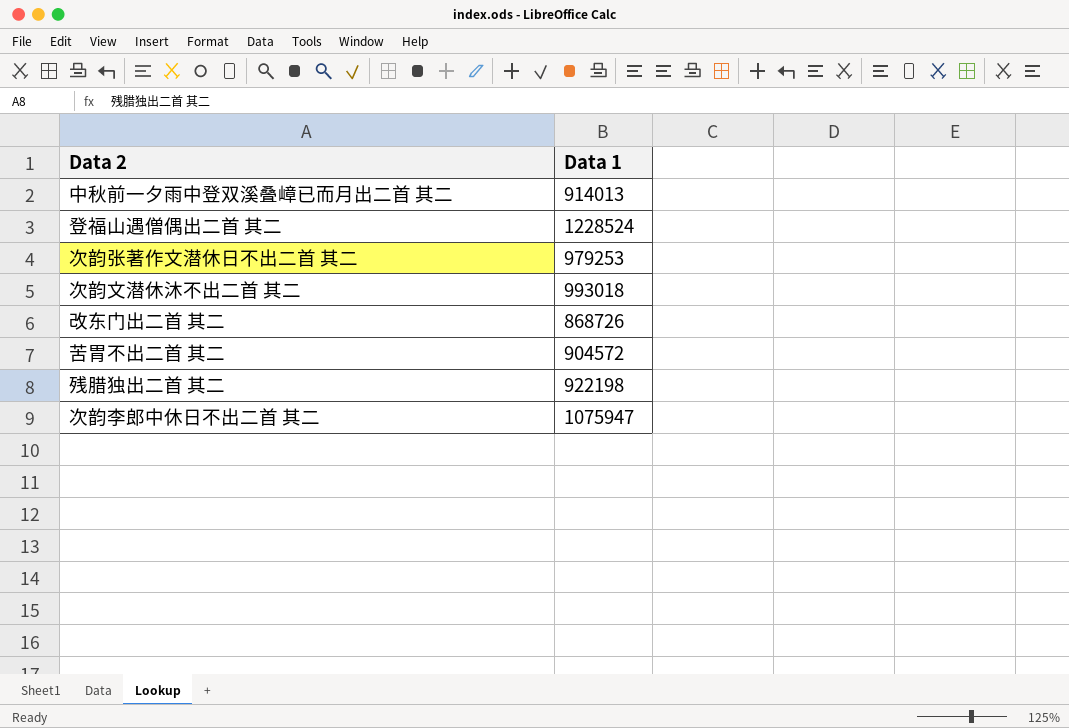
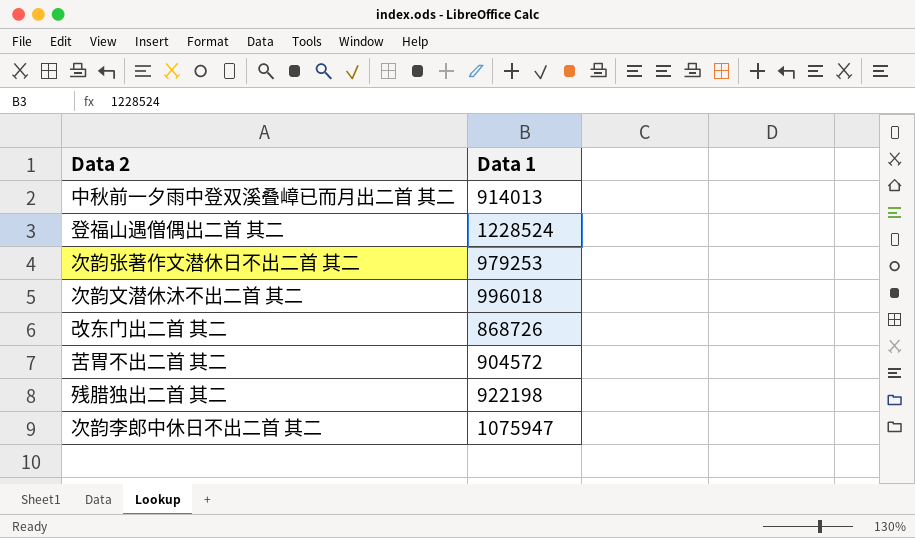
次韵文潜休沐不出二首 其二 | Data 1: 993018 -> 996018

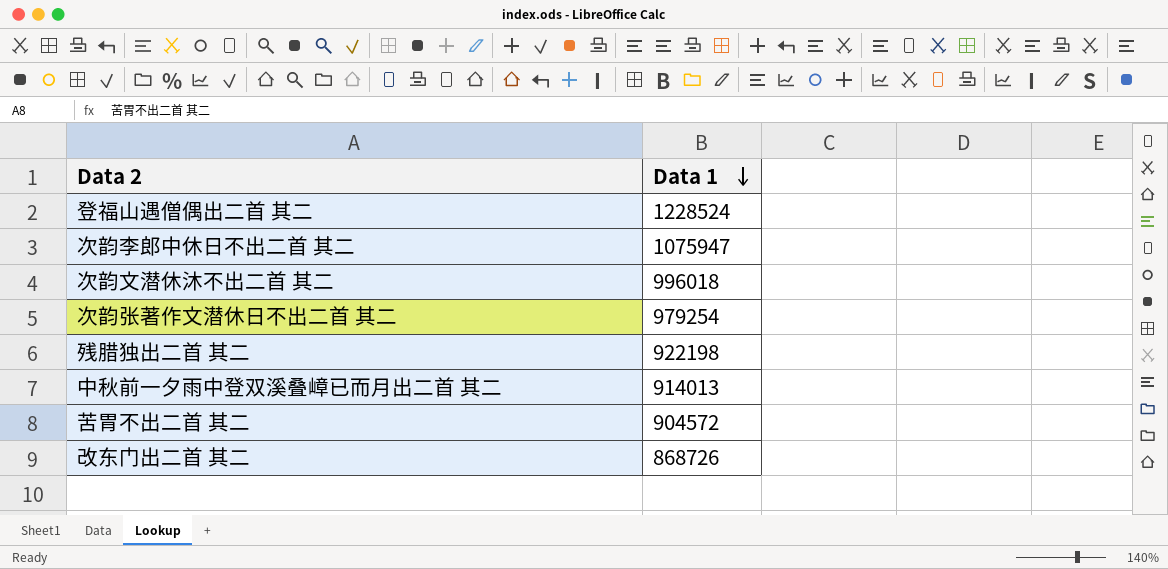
row order: none -> Data 1 descending
次韵张著作文潜休日不出二首 其二 | Data 1: 979253 -> 979254

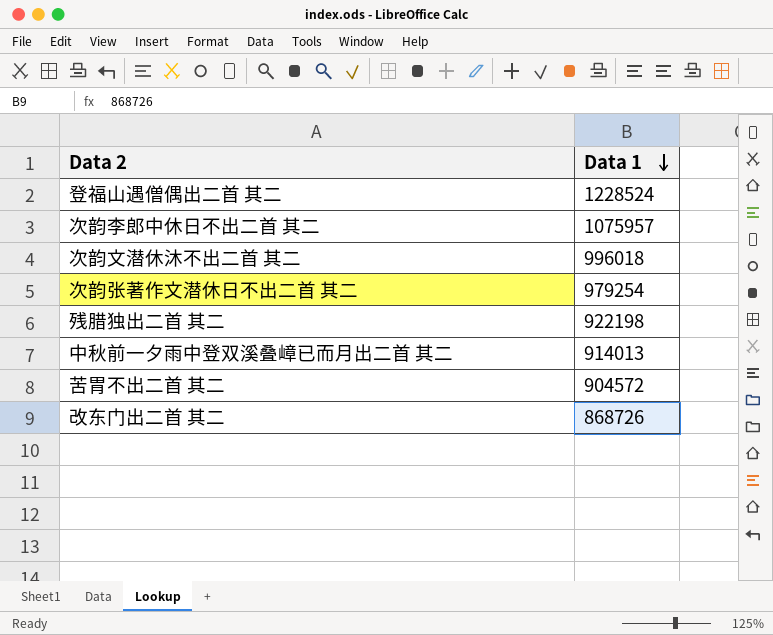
次韵李郎中休日不出二首 其二 | Data 1: 1075947 -> 1075957

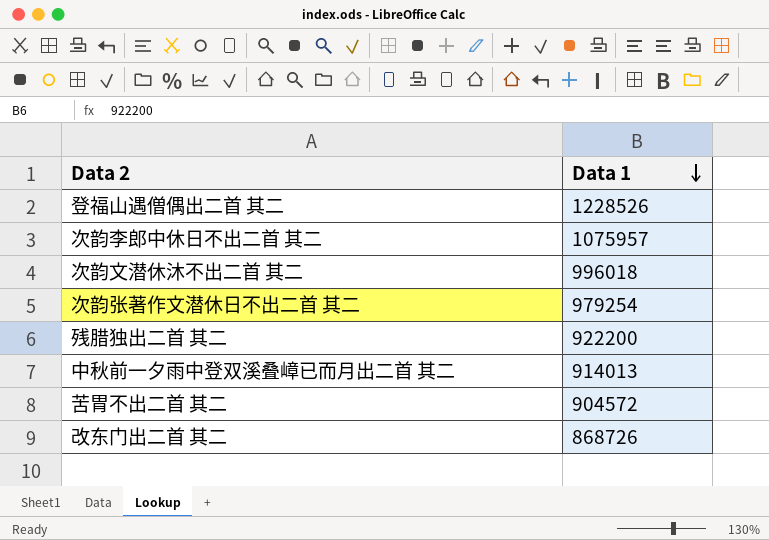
登福山遇僧偶出二首 其二 | Data 1: 1228524 -> 1228526
残腊独出二首 其二 | Data 1: 922198 -> 922200

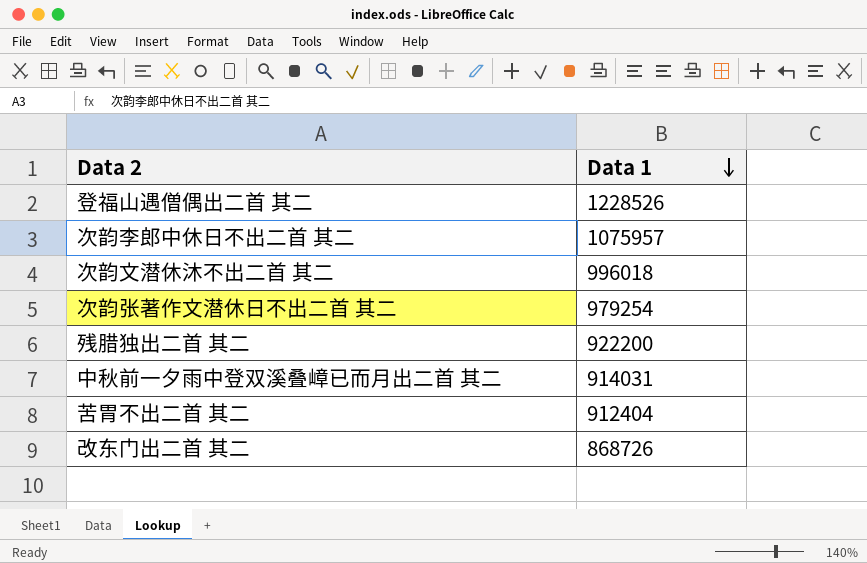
中秋前一夕雨中登双溪叠嶂已而月出二首 其二 | Data 1: 914013 -> 914031
苦胃不出二首 其二 | Data 1: 904572 -> 912404

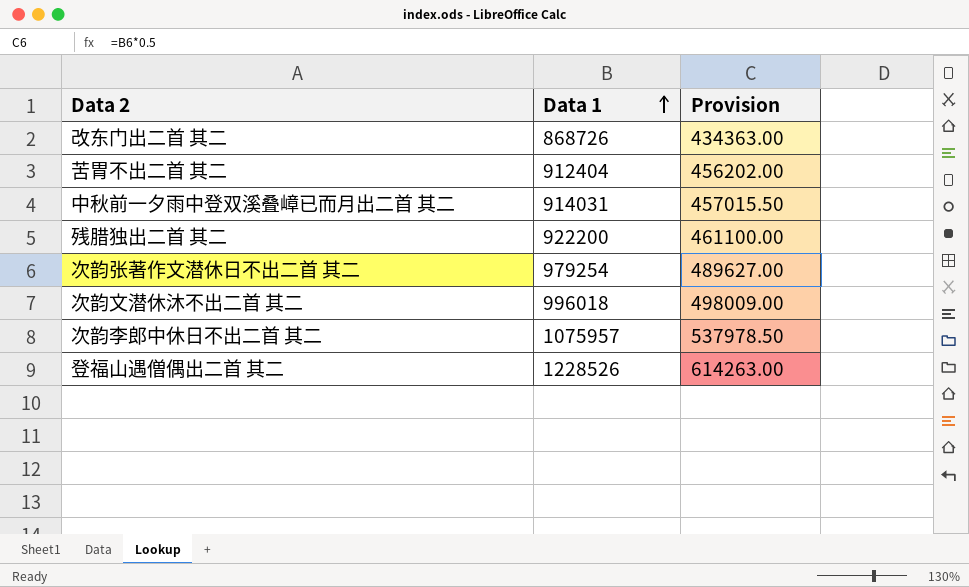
row order: Data 1 descending -> Data 1 ascending
column Provision | formula: none -> [Data 1] * 0.5

